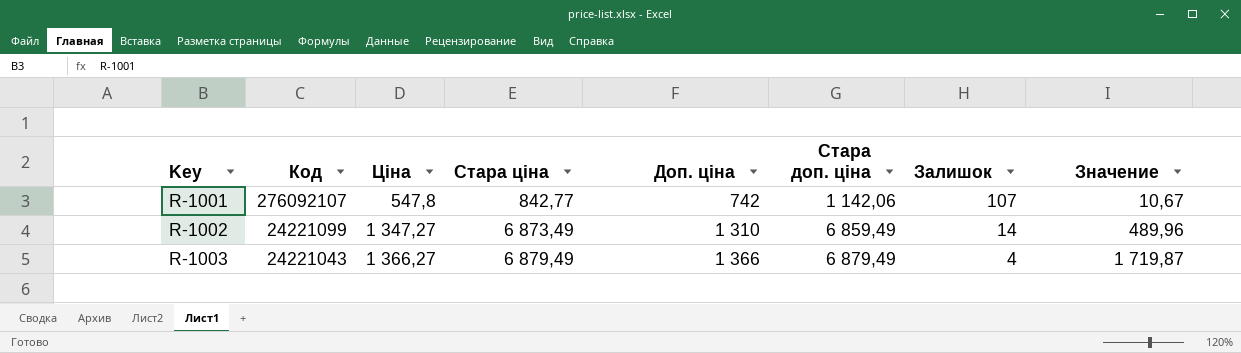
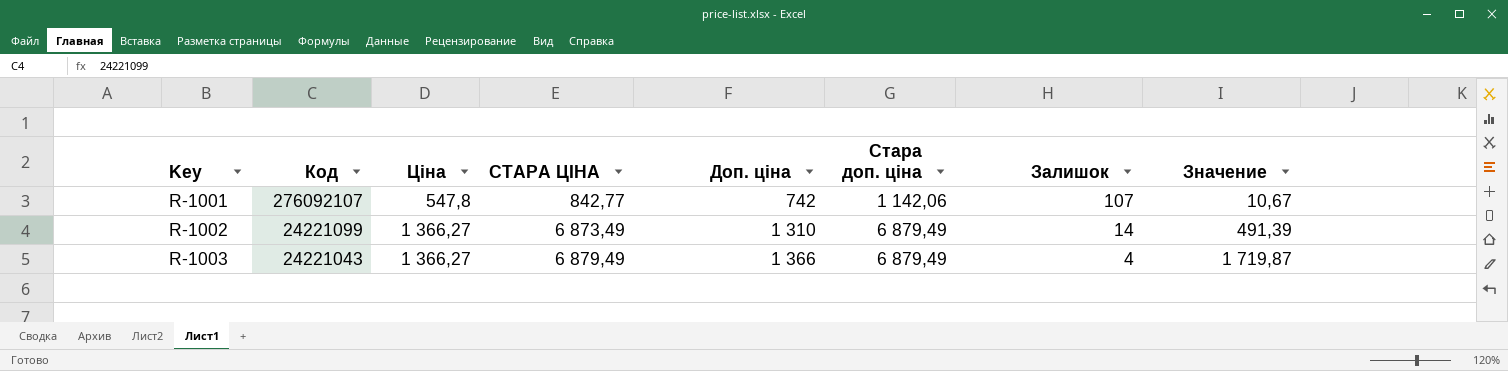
column name: Стара ціна -> СТАРА ЦІНА
R-1002 | Ціна: 1 347,27 -> 1 366,27
R-1002 | Стара доп. ціна: 6 859,49 -> 6 879,49
R-1002 | Значение: 489,96 -> 491,39

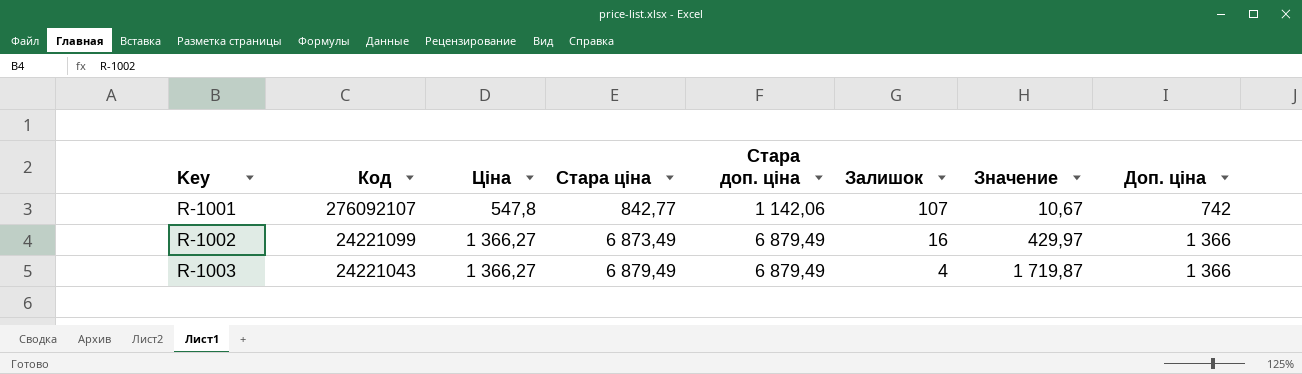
column name: СТАРА ЦІНА -> Стара ціна
column Доп. ціна | position: 5 -> 8
R-1002 | Залишок: 14 -> 16
R-1002 | Значение: 491,39 -> 429,97
R-1002 | Доп. ціна: 1 310 -> 1 366

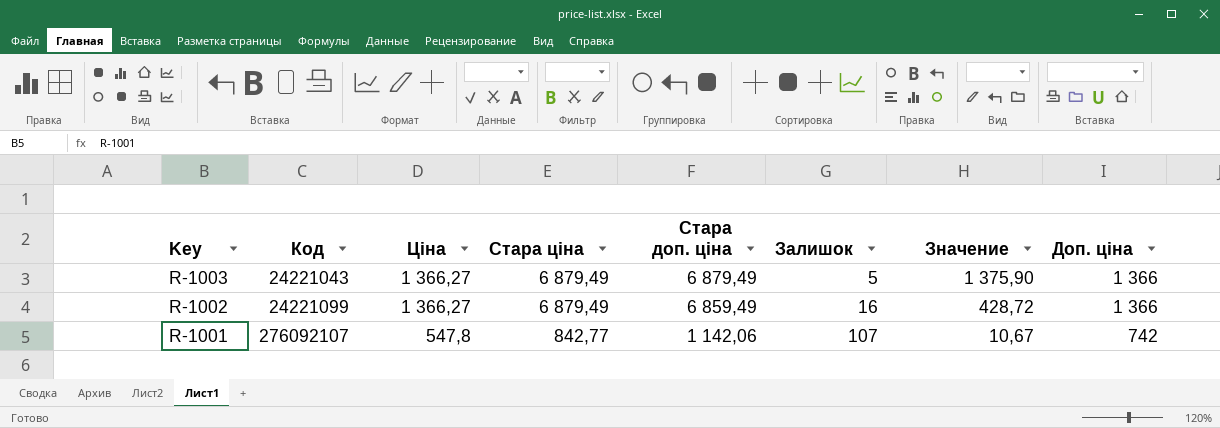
row order: Key ascending -> Key descending
R-1003 | Залишок: 4 -> 5
R-1003 | Значение: 1 719,87 -> 1 375,90
R-1002 | Стара ціна: 6 873,49 -> 6 879,49
R-1002 | Стара доп. ціна: 6 879,49 -> 6 859,49
R-1002 | Значение: 429,97 -> 428,72

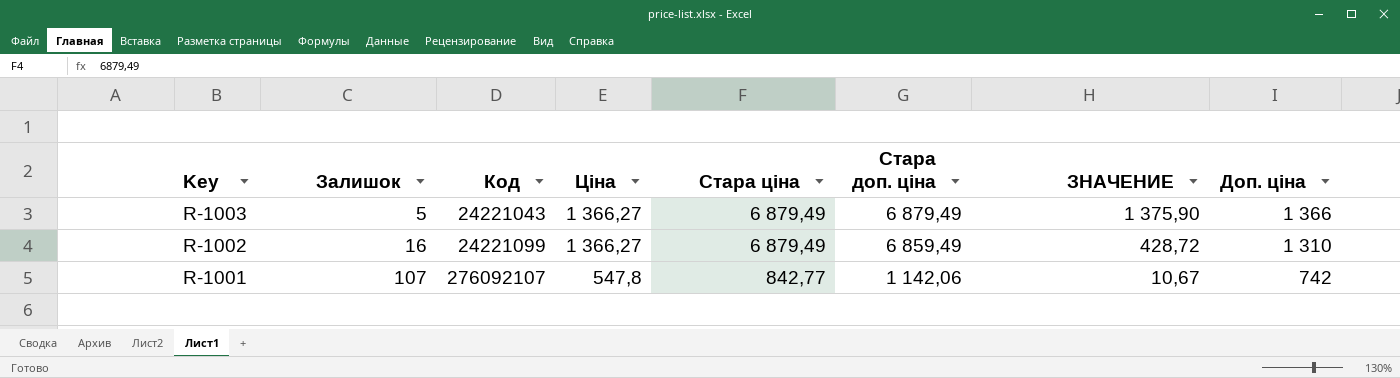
column Залишок | position: 6 -> 2
column name: Значение -> ЗНАЧЕНИЕ
R-1002 | Доп. ціна: 1 366 -> 1 310

